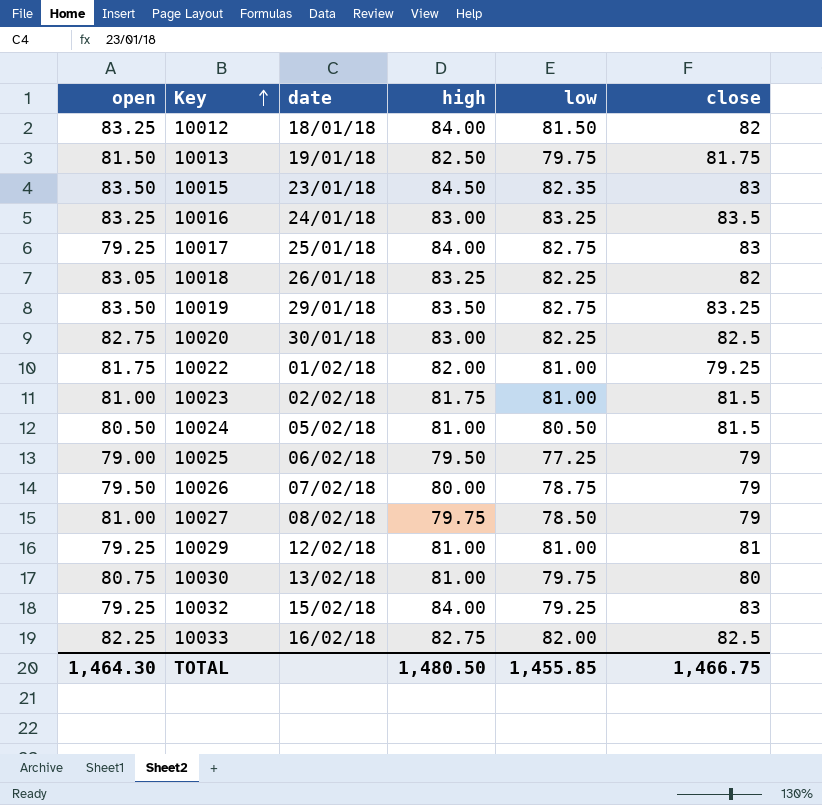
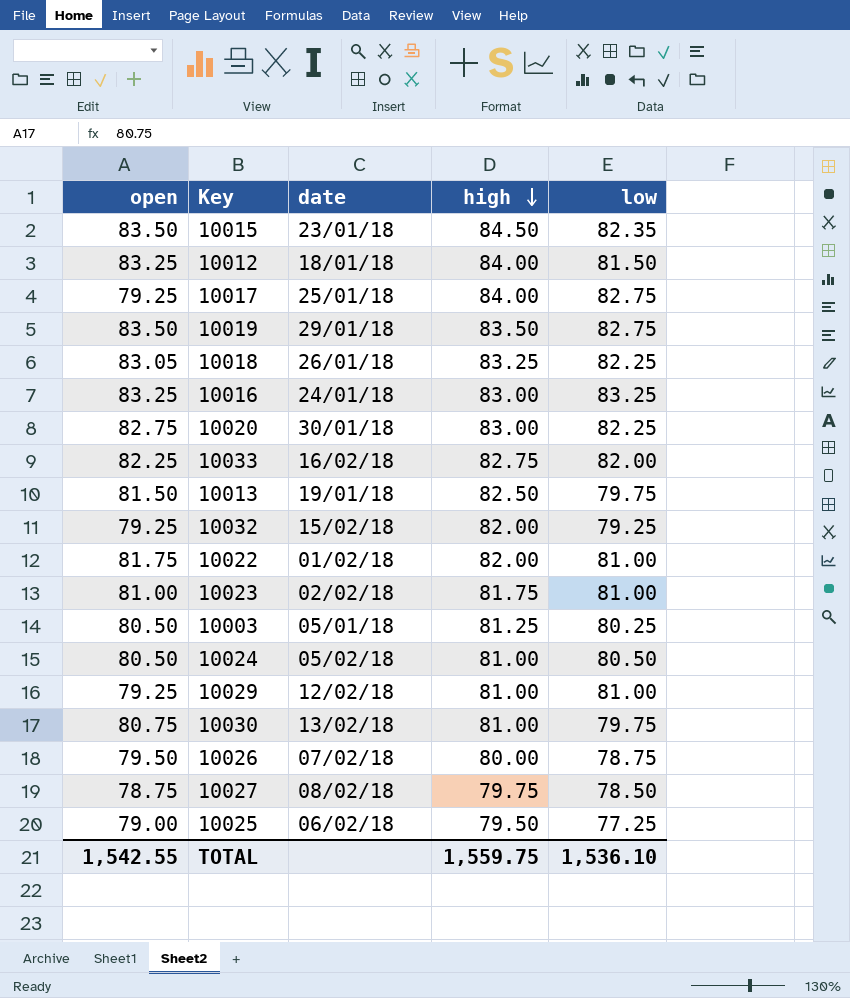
row order: Key ascending -> high descending
column close | position: 6 -> none
10032 | high: 84.00 -> 82.00
row 10003: none -> 80.50 | 05/01/18 | 81.25 | 80.25
10027 | open: 81.00 -> 78.75
TOTAL | open: 1,464.30 -> 1,542.55
TOTAL | high: 1,480.50 -> 1,559.75
TOTAL | low: 1,455.85 -> 1,536.10

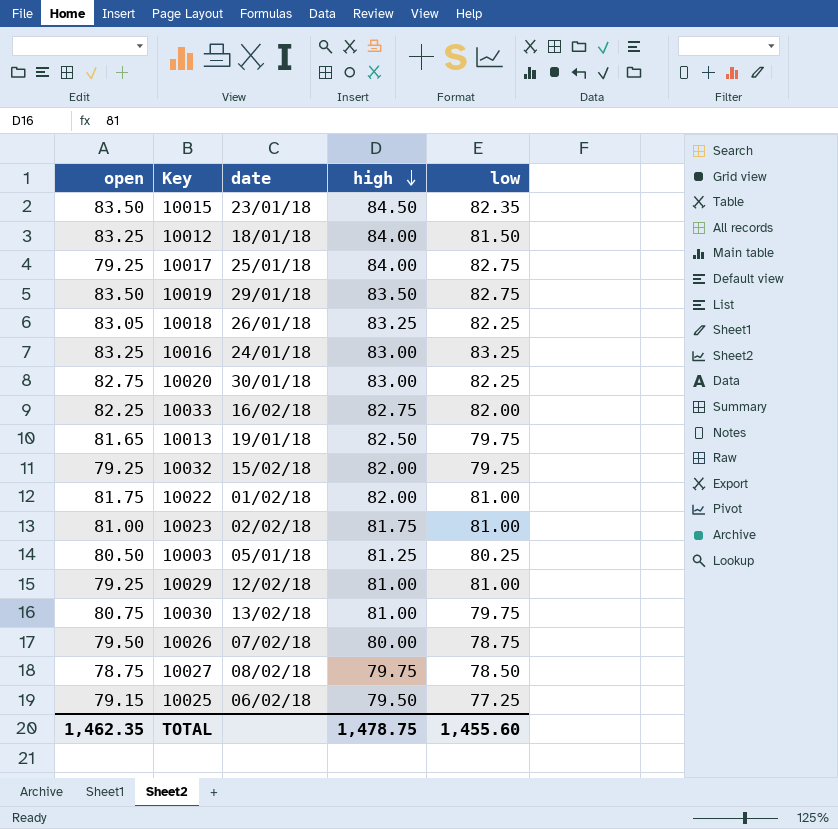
row 10024: 80.50 | 05/02/18 | 81.00 | 80.50 -> none
10013 | open: 81.50 -> 81.65
10025 | open: 79.00 -> 79.15
TOTAL | open: 1,542.55 -> 1,462.35
TOTAL | high: 1,559.75 -> 1,478.75
TOTAL | low: 1,536.10 -> 1,455.60

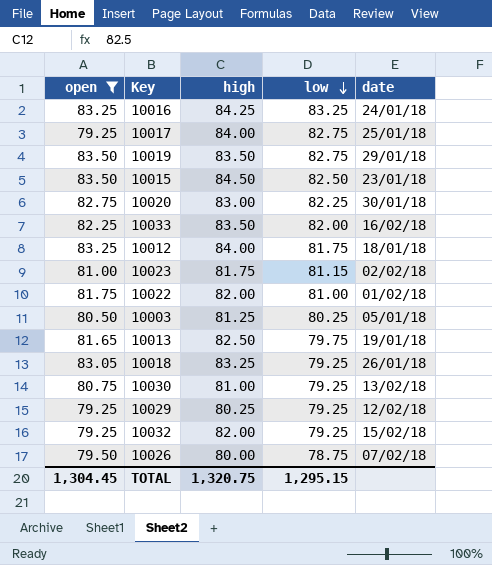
filter: none -> open >= 79.25
row order: high descending -> low descending
column date | position: 3 -> 5
10016 | high: 83.00 -> 84.25
10015 | low: 82.35 -> 82.50
10033 | high: 82.75 -> 83.50
10012 | low: 81.50 -> 81.75
10023 | low: 81.00 -> 81.15
10018 | low: 82.25 -> 79.25
10030 | low: 79.75 -> 79.25
10029 | high: 81.00 -> 80.25
10029 | low: 81.00 -> 79.25
TOTAL | open: 1,462.35 -> 1,304.45
TOTAL | high: 1,478.75 -> 1,320.75
TOTAL | low: 1,455.60 -> 1,295.15

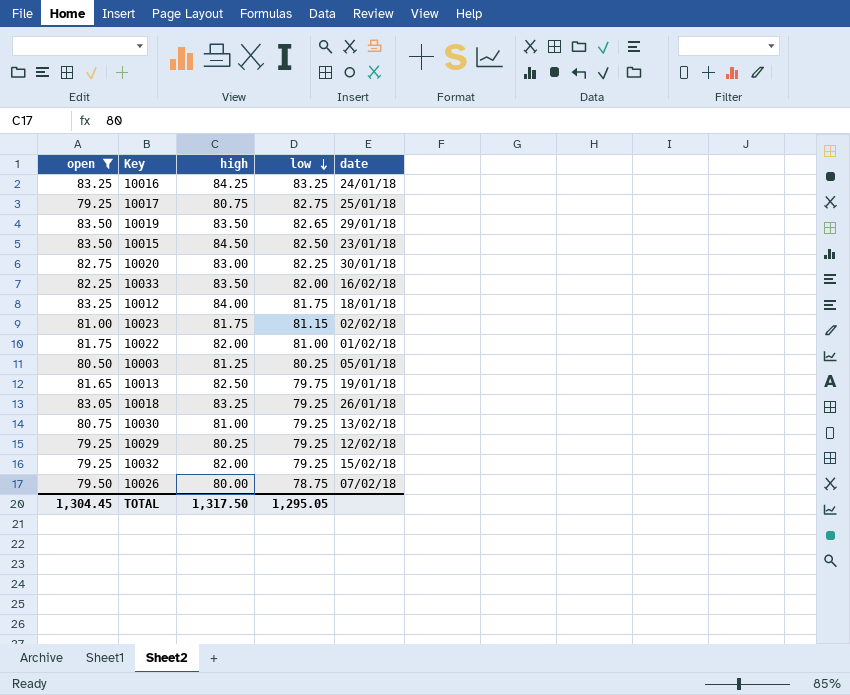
10017 | high: 84.00 -> 80.75
10019 | low: 82.75 -> 82.65
TOTAL | high: 1,320.75 -> 1,317.50
TOTAL | low: 1,295.15 -> 1,295.05

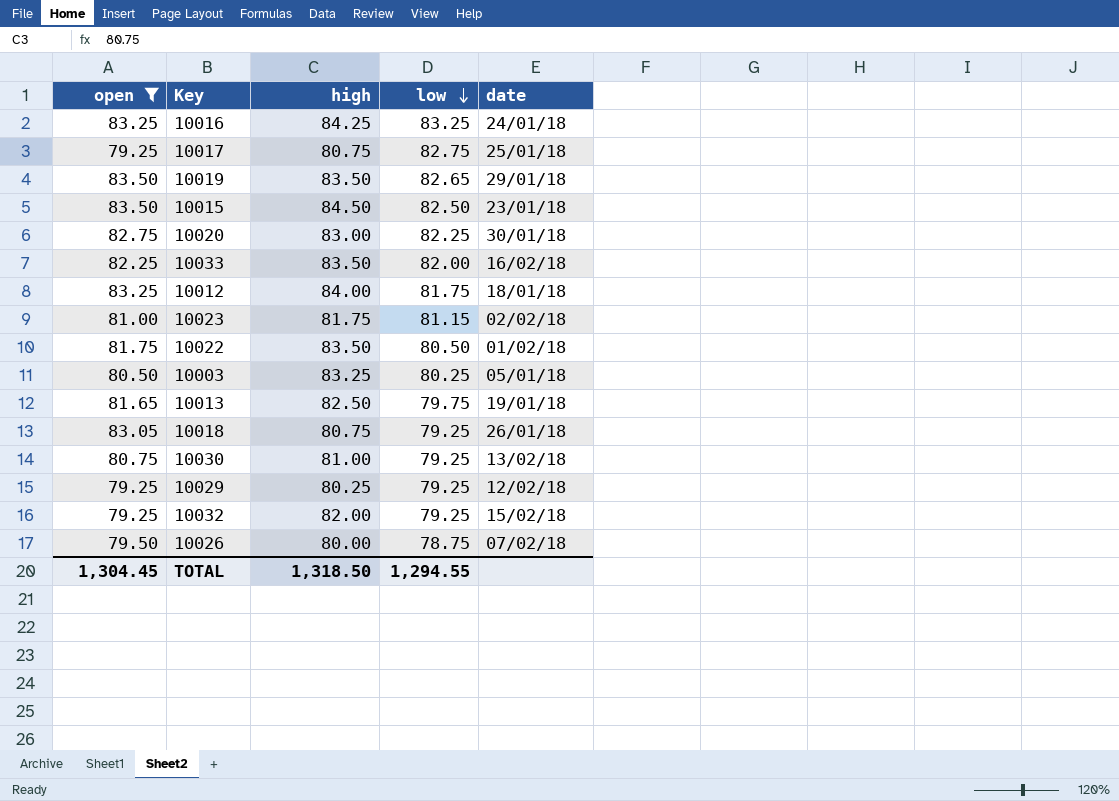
10022 | high: 82.00 -> 83.50
10022 | low: 81.00 -> 80.50
10003 | high: 81.25 -> 83.25
10018 | high: 83.25 -> 80.75
TOTAL | high: 1,317.50 -> 1,318.50
TOTAL | low: 1,295.05 -> 1,294.55

